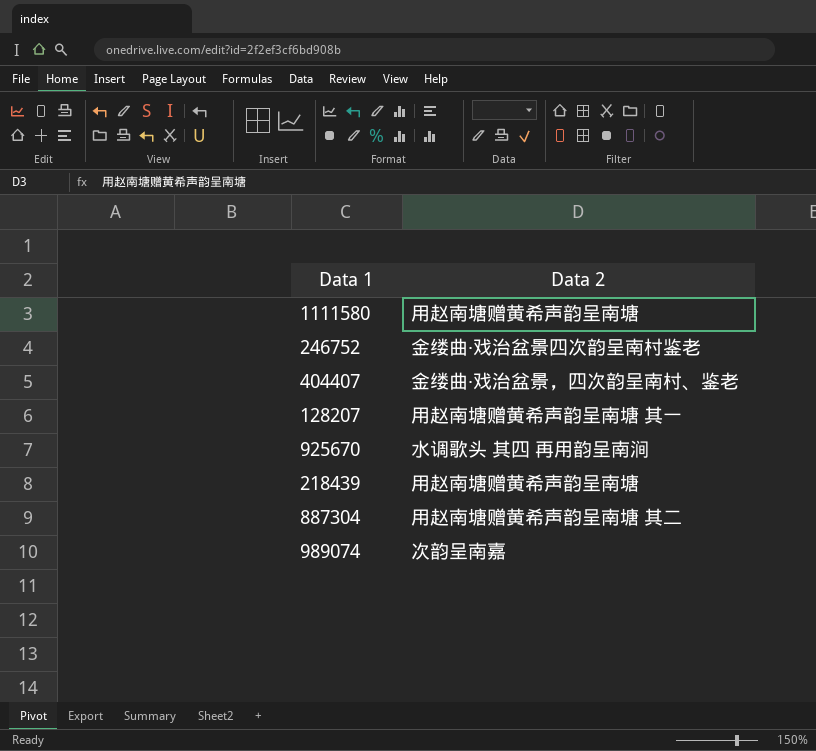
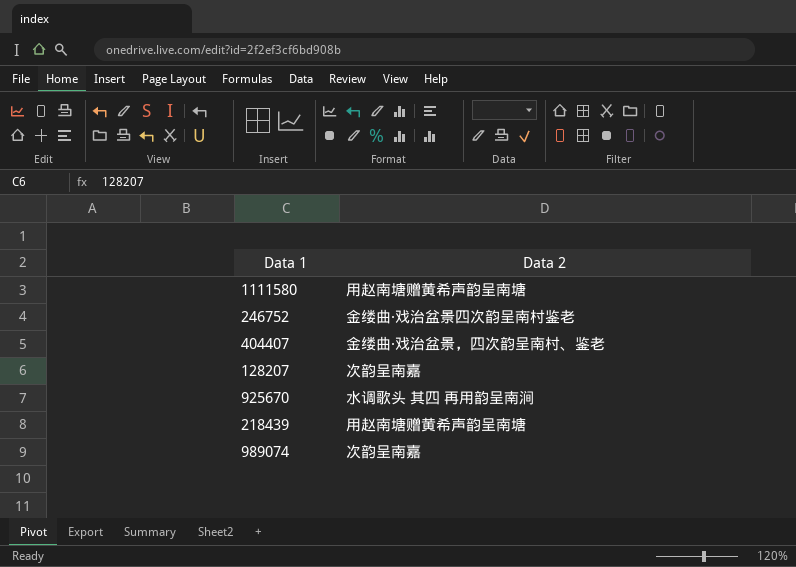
row 887304: 用赵南塘赠黄希声韵呈南塘 其二 -> none
128207 | Data 2: 用赵南塘赠黄希声韵呈南塘 其一 -> 次韵呈南嘉

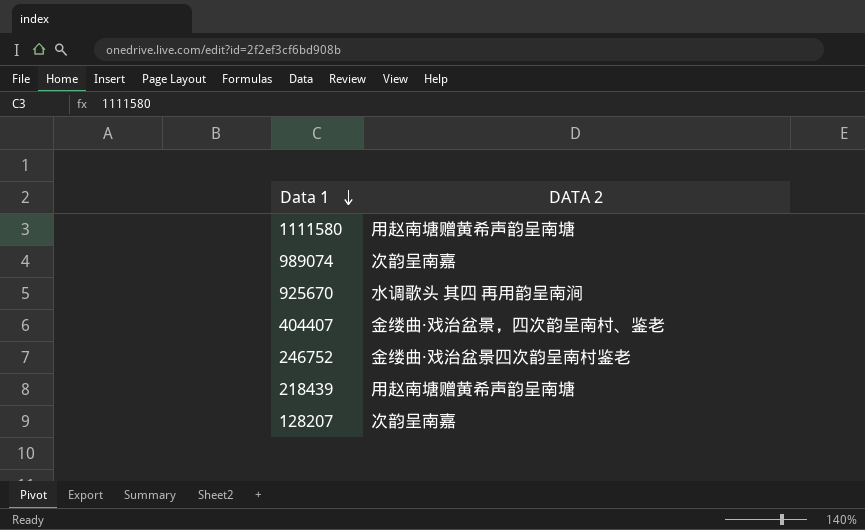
row order: none -> Data 1 descending
column name: Data 2 -> DATA 2

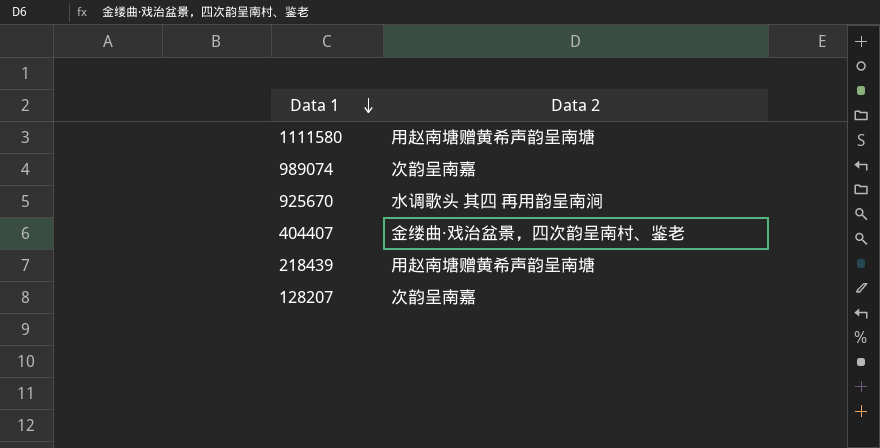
column name: DATA 2 -> Data 2
row 246752: 金缕曲·戏治盆景四次韵呈南村鉴老 -> none

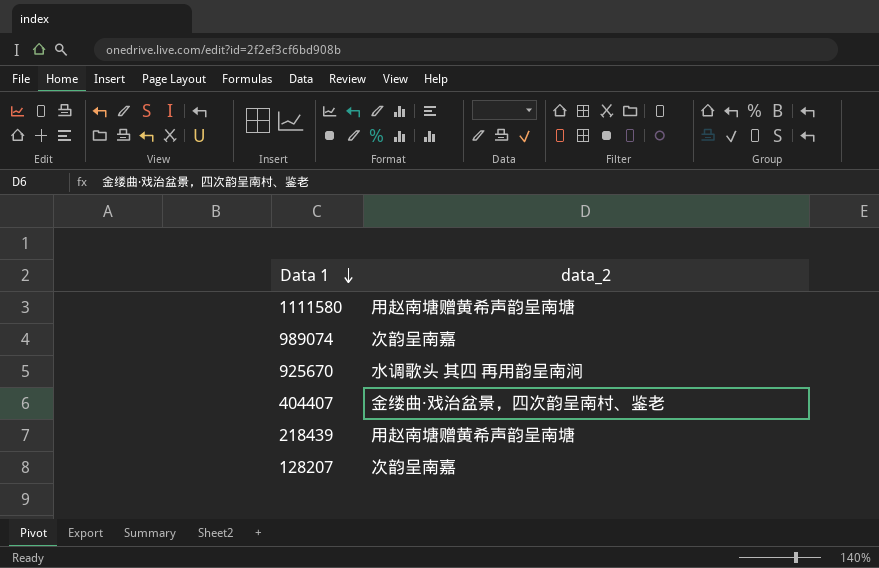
column name: Data 2 -> data_2

